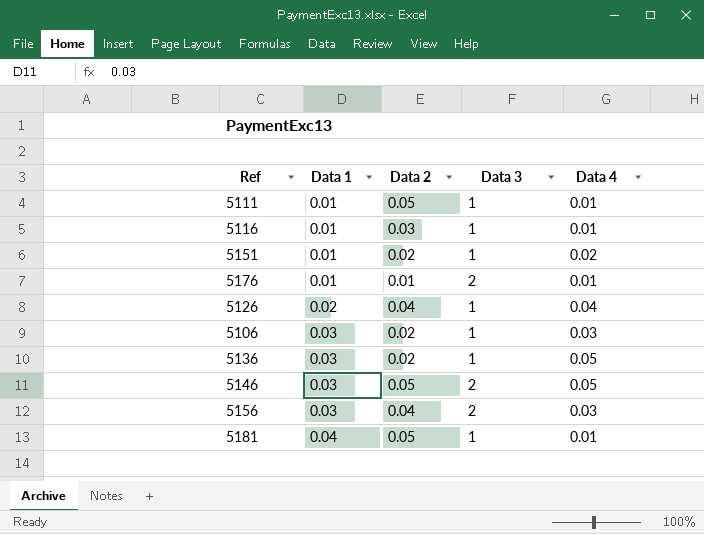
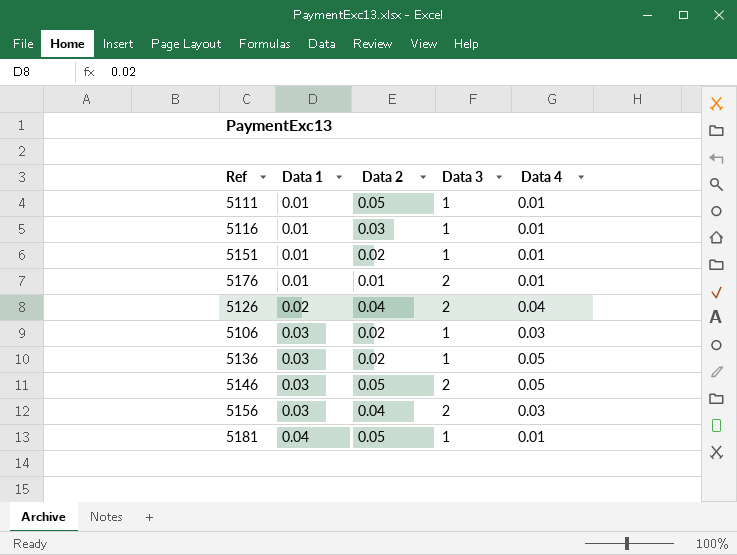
5151 | Data 4: 0.02 -> 0.01
5126 | Data 3: 1 -> 2

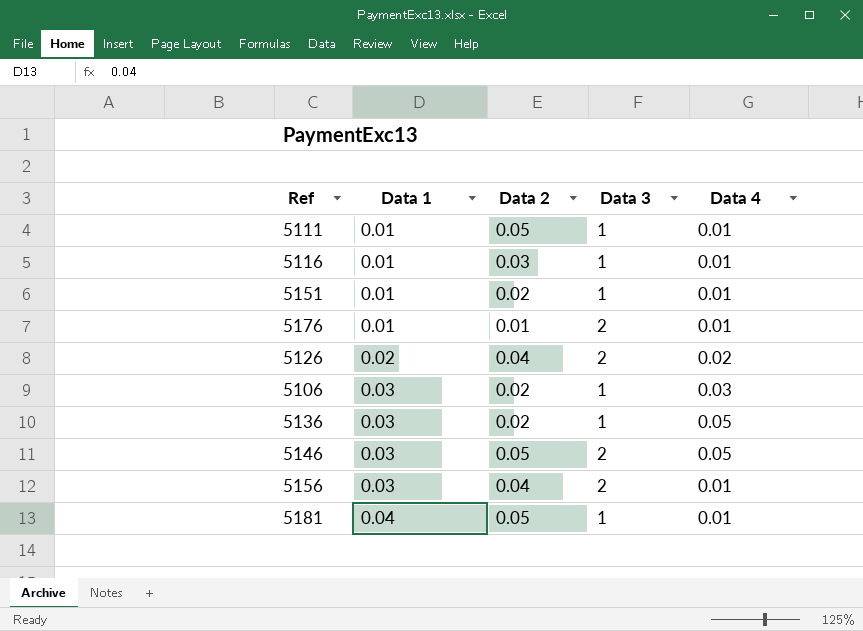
5126 | Data 4: 0.04 -> 0.02
5156 | Data 4: 0.03 -> 0.01

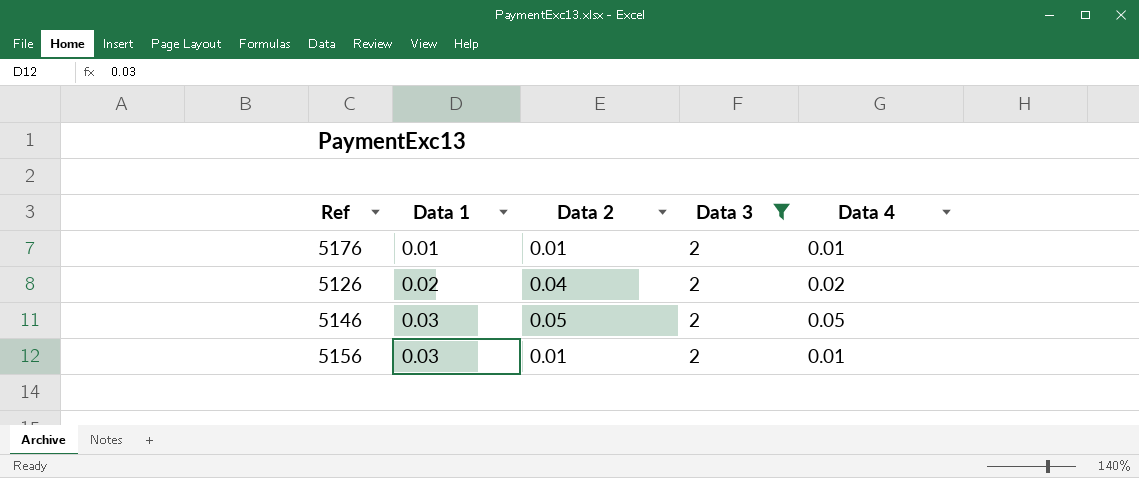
filter: none -> Data 3 = 2
5156 | Data 2: 0.04 -> 0.01

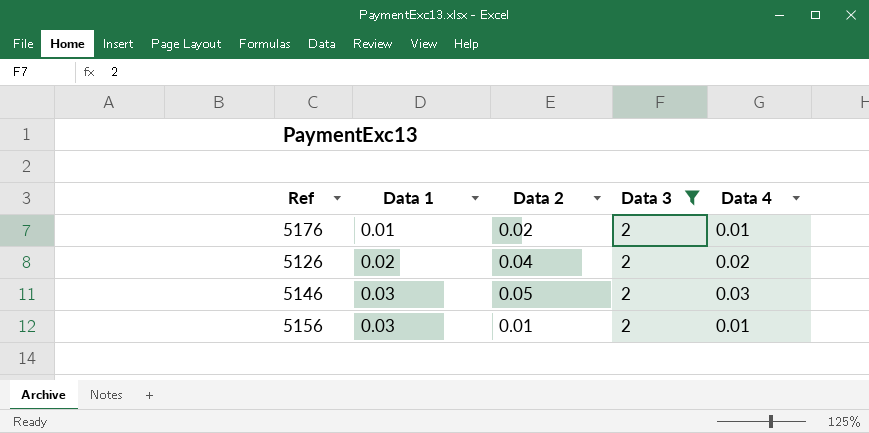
5176 | Data 2: 0.01 -> 0.02
5146 | Data 4: 0.05 -> 0.03

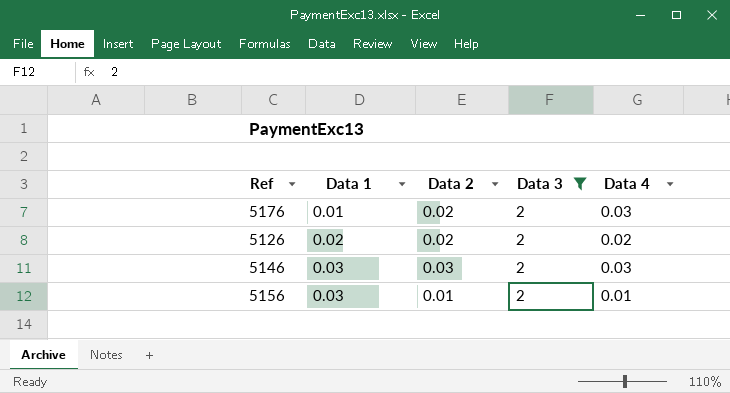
5176 | Data 4: 0.01 -> 0.03
5126 | Data 2: 0.04 -> 0.02
5146 | Data 2: 0.05 -> 0.03

